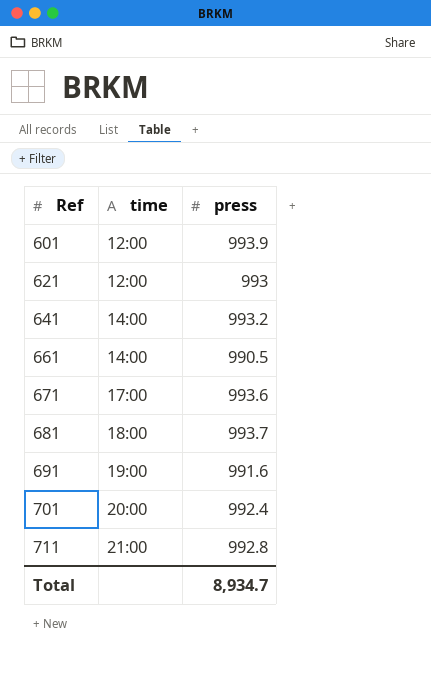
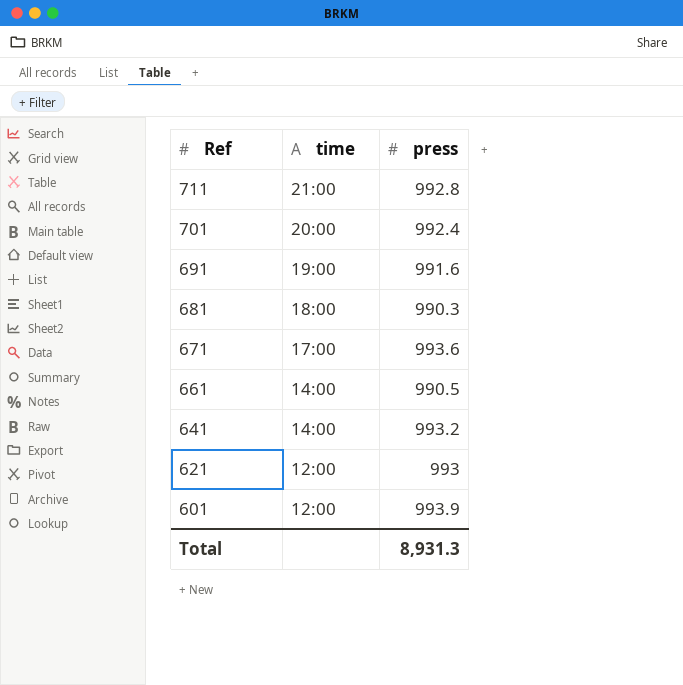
row order: Ref ascending -> Ref descending
681 | press: 993.7 -> 990.3
Total | press: 8,934.7 -> 8,931.3

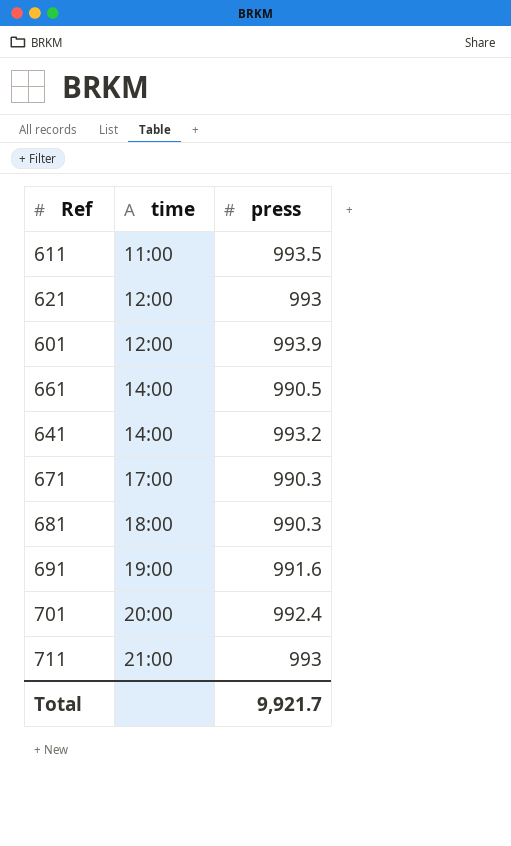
row order: Ref descending -> time ascending
row 611: none -> 11:00 | 993.5
671 | press: 993.6 -> 990.3
711 | press: 992.8 -> 993
Total | press: 8,931.3 -> 9,921.7

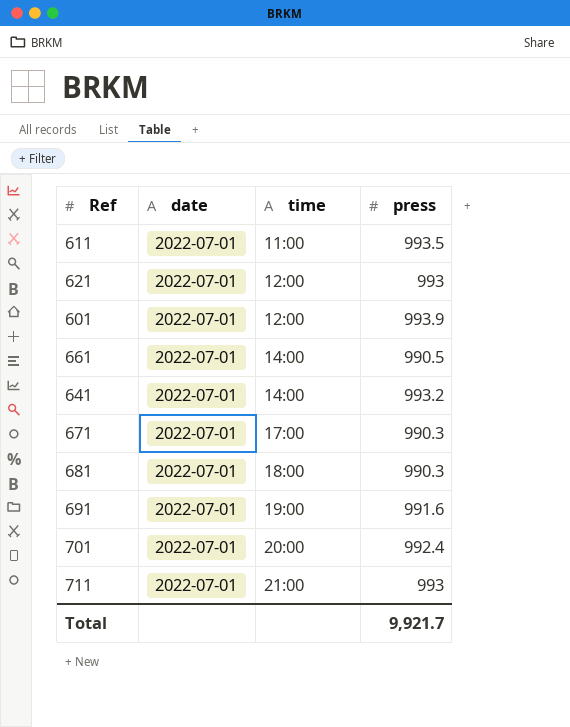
column date | position: none -> 2

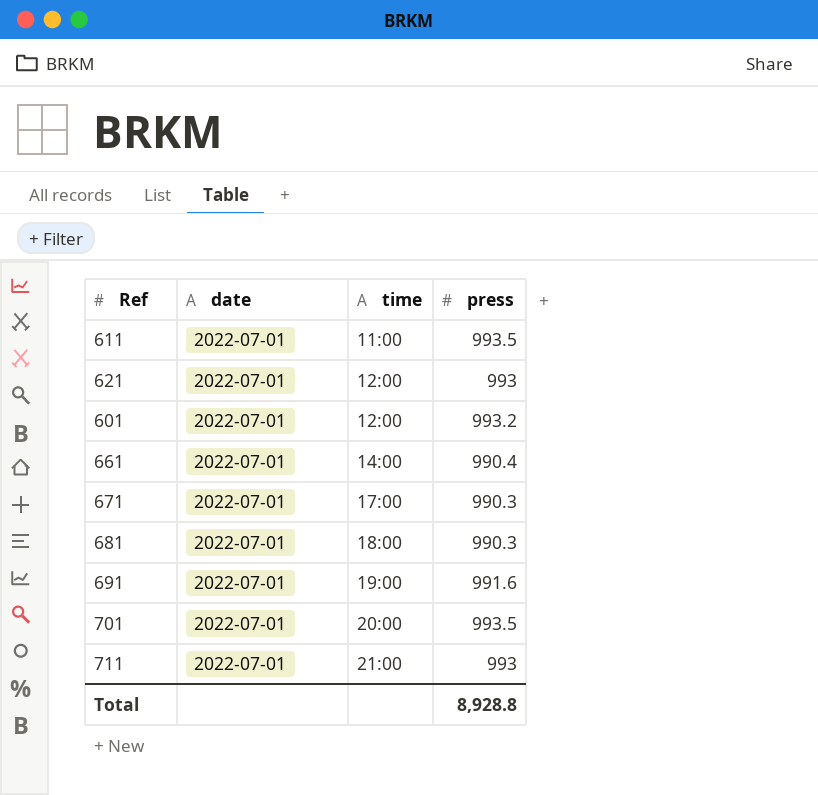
row 641: 2022-07-01 | 14:00 | 993.2 -> none
601 | press: 993.9 -> 993.2
661 | press: 990.5 -> 990.4
701 | press: 992.4 -> 993.5
Total | press: 9,921.7 -> 8,928.8

